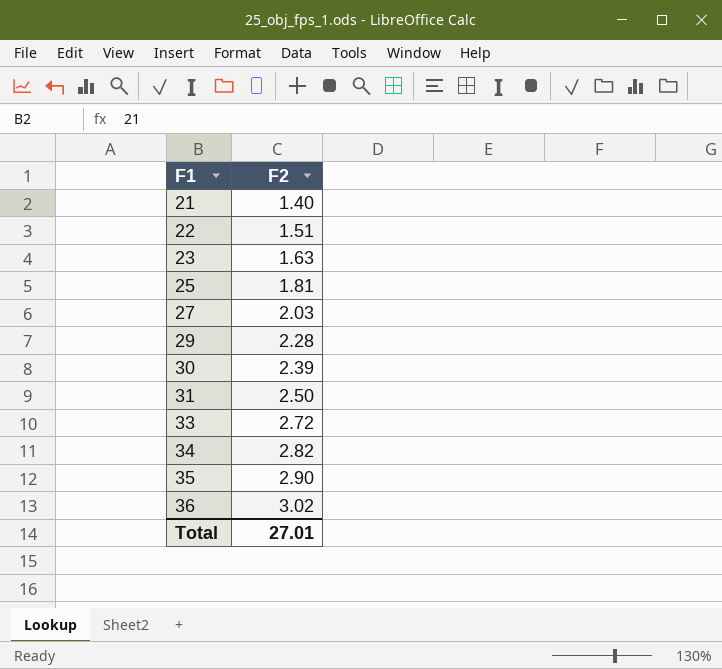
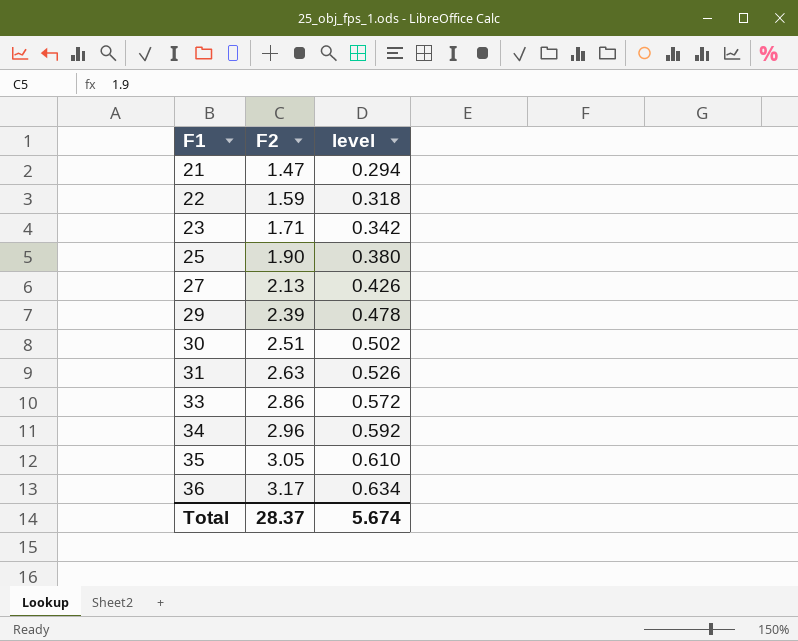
column level | formula: none -> [F2] * 0.2
21 | F2: 1.40 -> 1.47
22 | F2: 1.51 -> 1.59
23 | F2: 1.63 -> 1.71
25 | F2: 1.81 -> 1.90
27 | F2: 2.03 -> 2.13
29 | F2: 2.28 -> 2.39
30 | F2: 2.39 -> 2.51
31 | F2: 2.50 -> 2.63
33 | F2: 2.72 -> 2.86
34 | F2: 2.82 -> 2.96
35 | F2: 2.90 -> 3.05
36 | F2: 3.02 -> 3.17
Total | F2: 27.01 -> 28.37

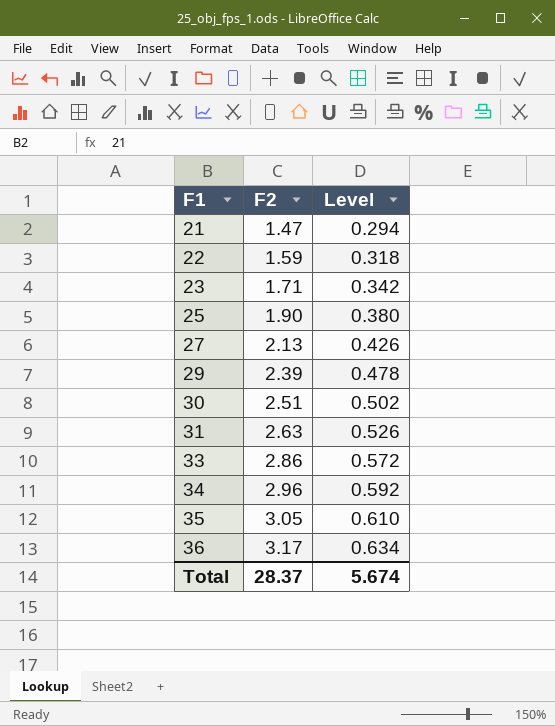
column name: level -> Level

